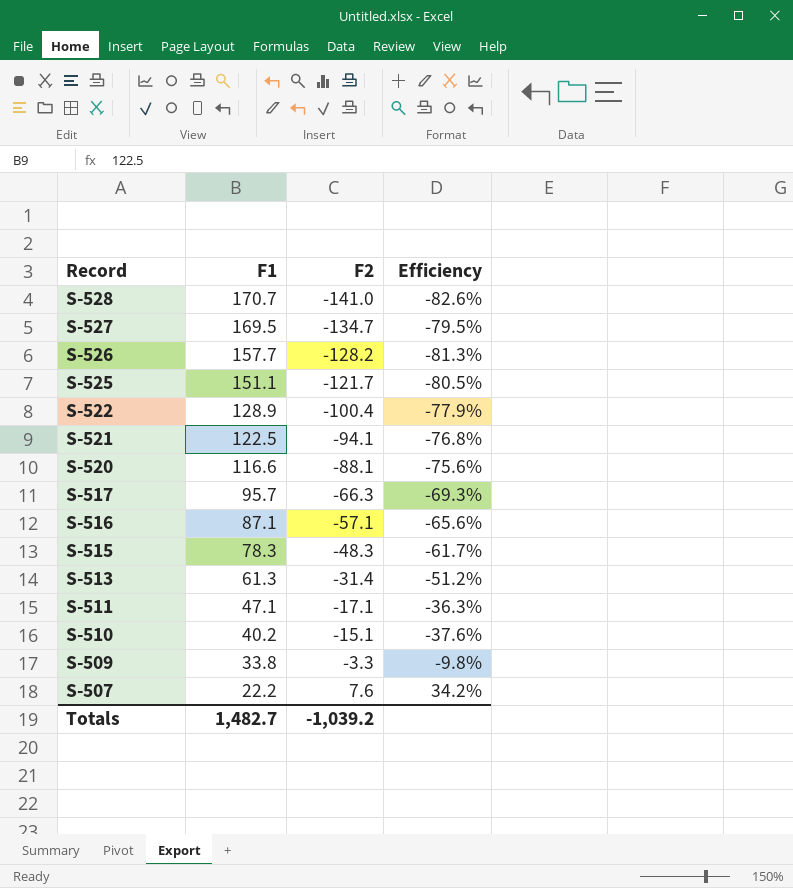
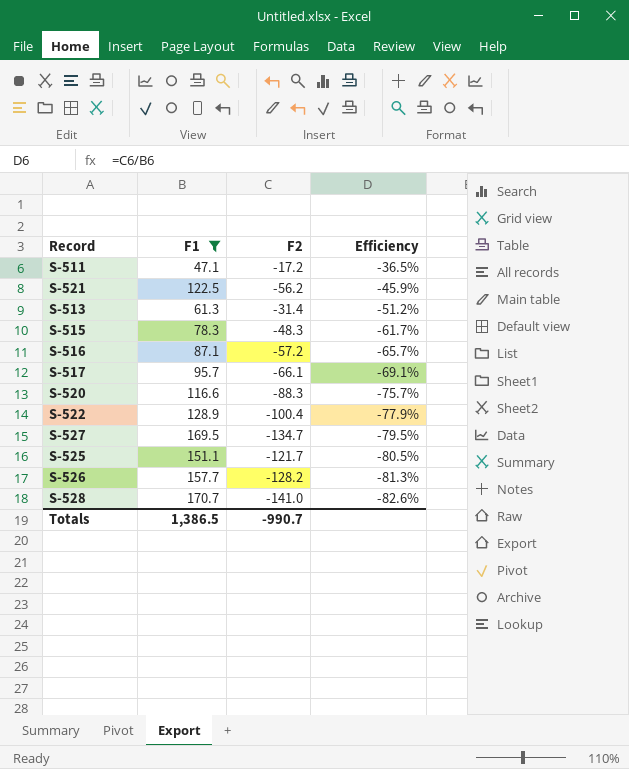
filter: none -> F1 >= 47.1
row order: Record descending -> Efficiency descending
S-511 | F2: -17.1 -> -17.2
S-511 | Efficiency: -36.3% -> -36.5%
S-521 | F2: -94.1 -> -56.2
S-521 | Efficiency: -76.8% -> -45.9%
S-516 | F2: -57.1 -> -57.2
S-516 | Efficiency: -65.6% -> -65.7%
S-517 | F2: -66.3 -> -66.1
S-517 | Efficiency: -69.3% -> -69.1%
S-520 | F2: -88.1 -> -88.3
S-520 | Efficiency: -75.6% -> -75.7%
Totals | F1: 1,482.7 -> 1,386.5
Totals | F2: -1,039.2 -> -990.7

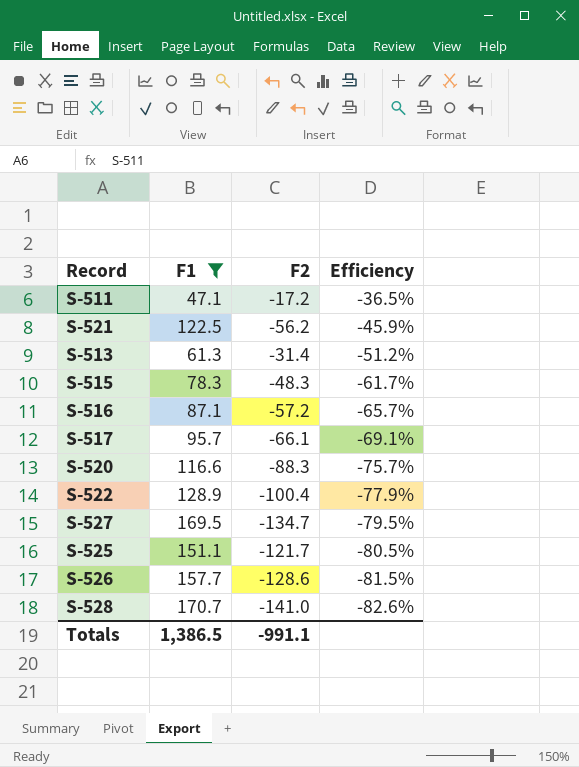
S-526 | F2: -128.2 -> -128.6
S-526 | Efficiency: -81.3% -> -81.5%
Totals | F2: -990.7 -> -991.1

